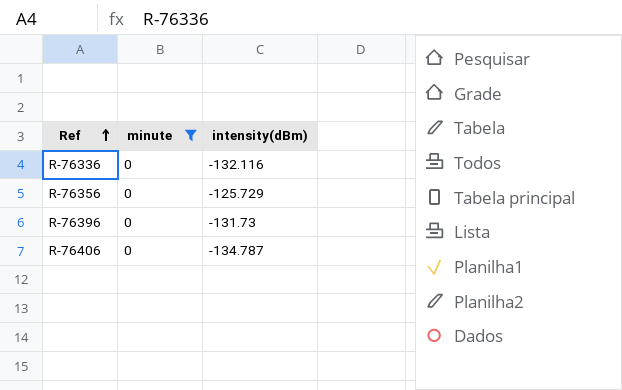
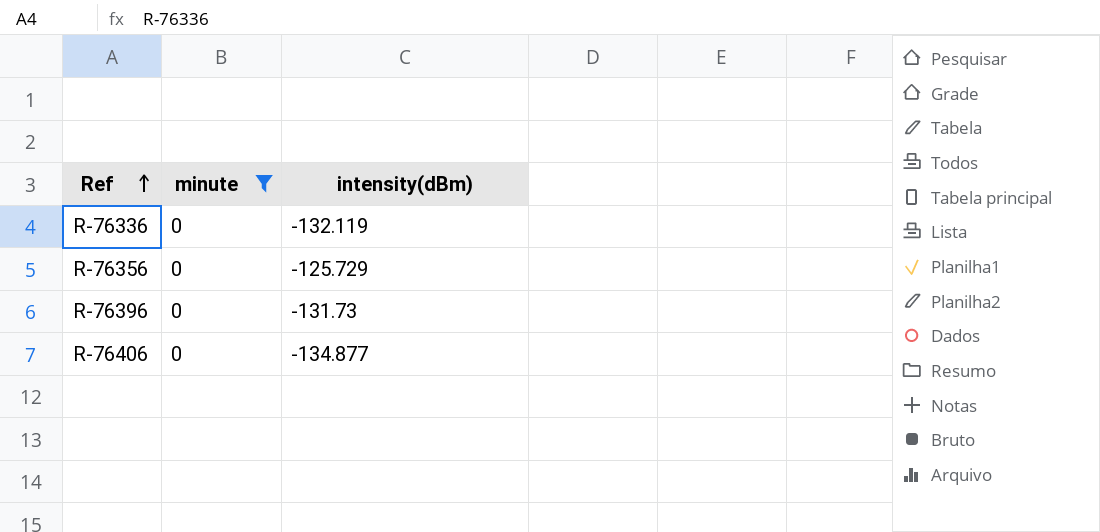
R-76336 | intensity(dBm): -132.116 -> -132.119
R-76406 | intensity(dBm): -134.787 -> -134.877

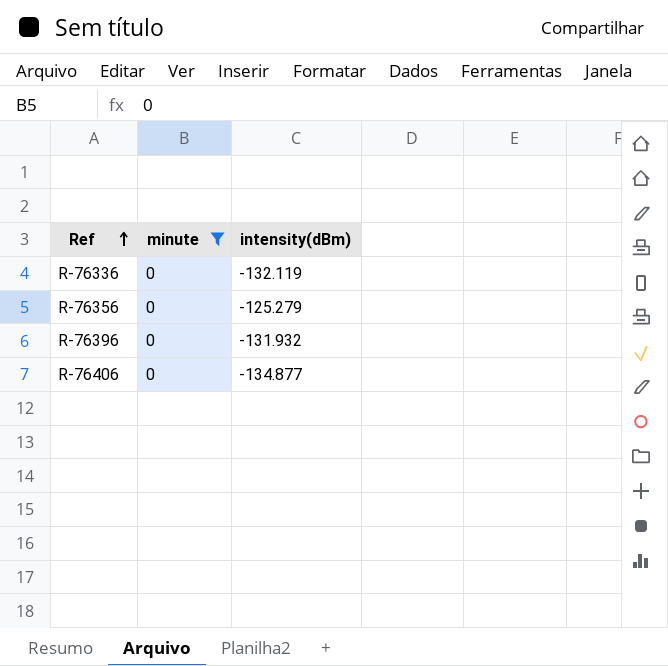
R-76356 | intensity(dBm): -125.729 -> -125.279
R-76396 | intensity(dBm): -131.73 -> -131.932

